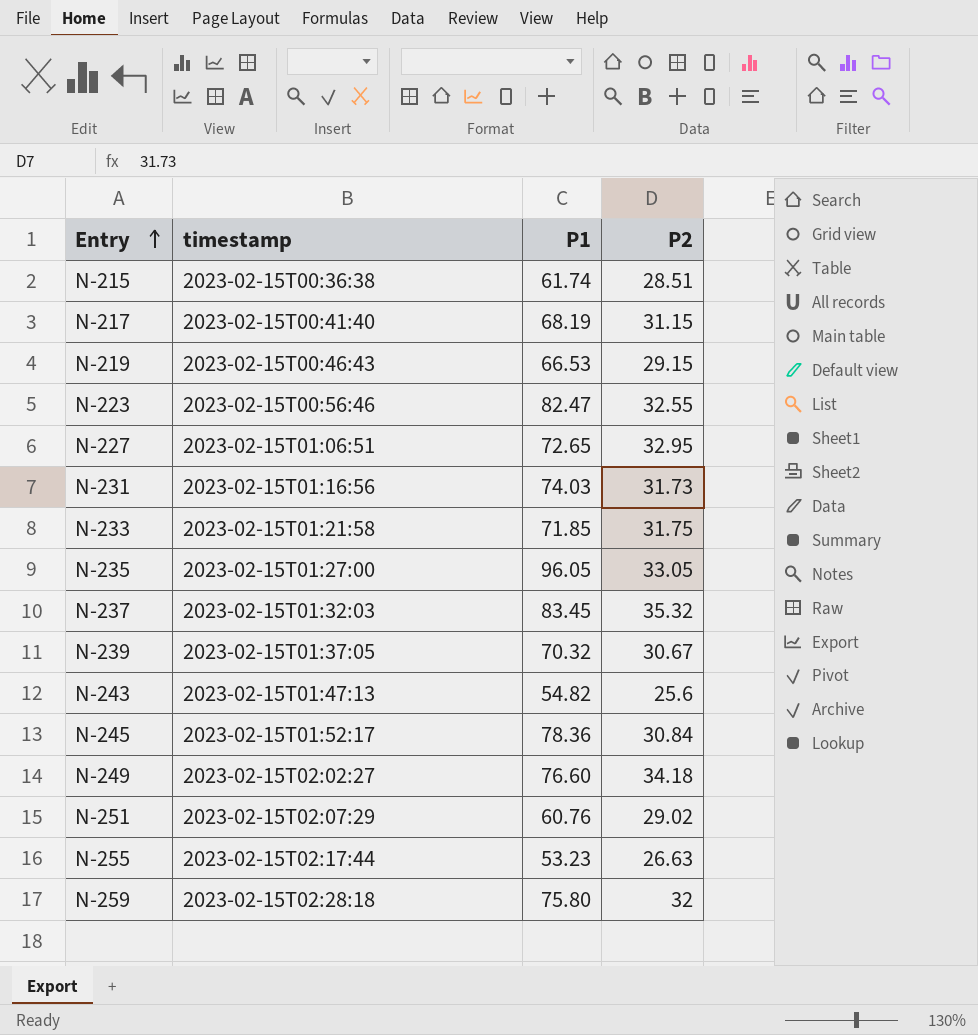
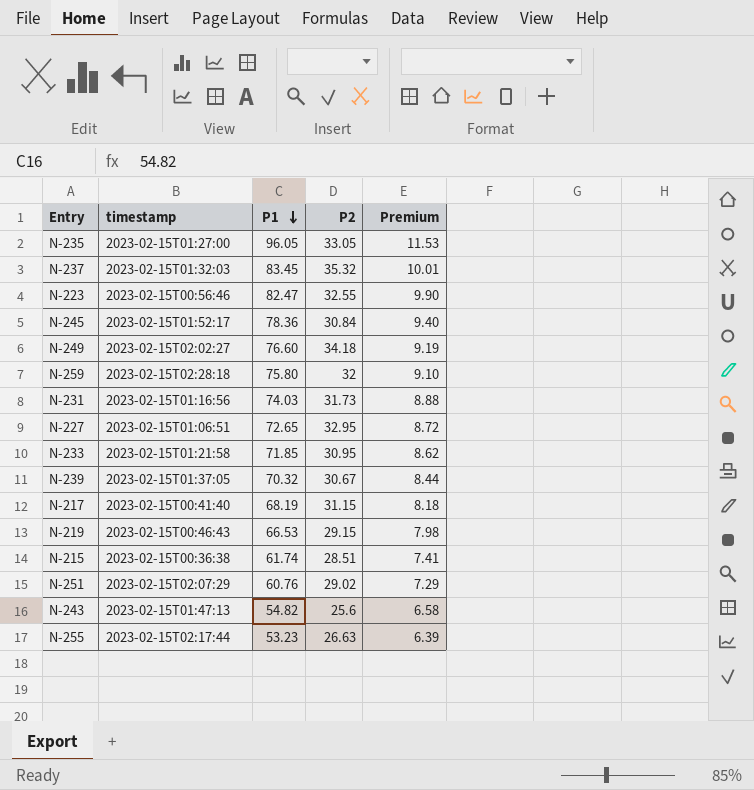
row order: Entry ascending -> P1 descending
column Premium | formula: none -> [P1] * 0.12
N-233 | P2: 31.75 -> 30.95

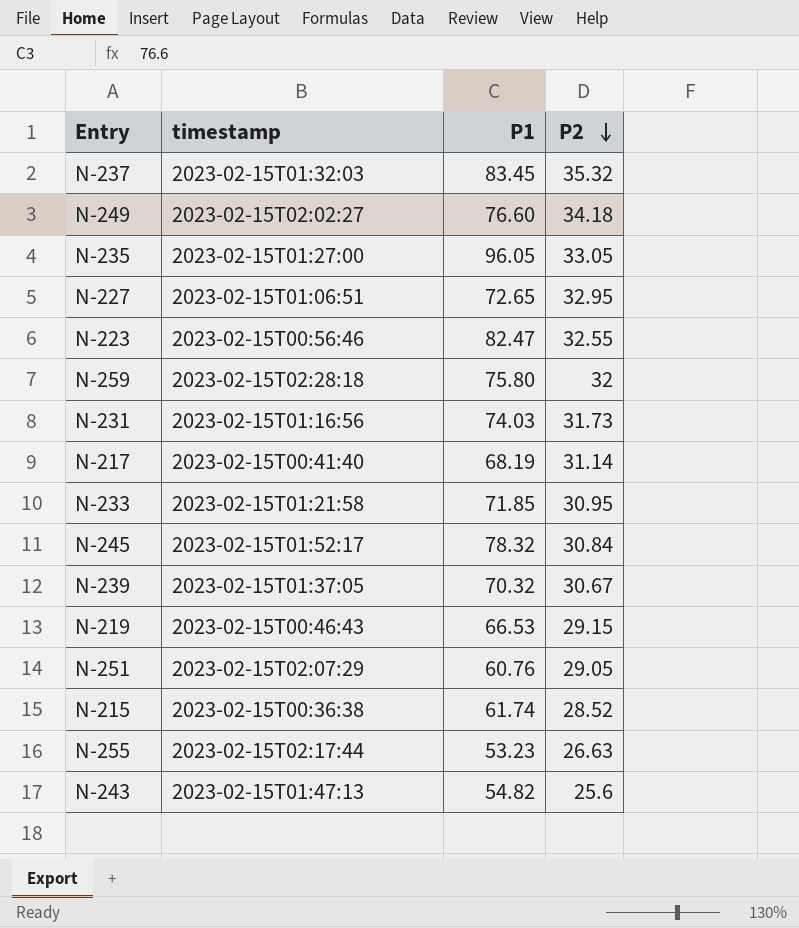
row order: P1 descending -> P2 descending
column Premium | formula: [P1] * 0.12 -> none
N-217 | P2: 31.15 -> 31.14
N-245 | P1: 78.36 -> 78.32
N-251 | P2: 29.02 -> 29.05
N-215 | P2: 28.51 -> 28.52

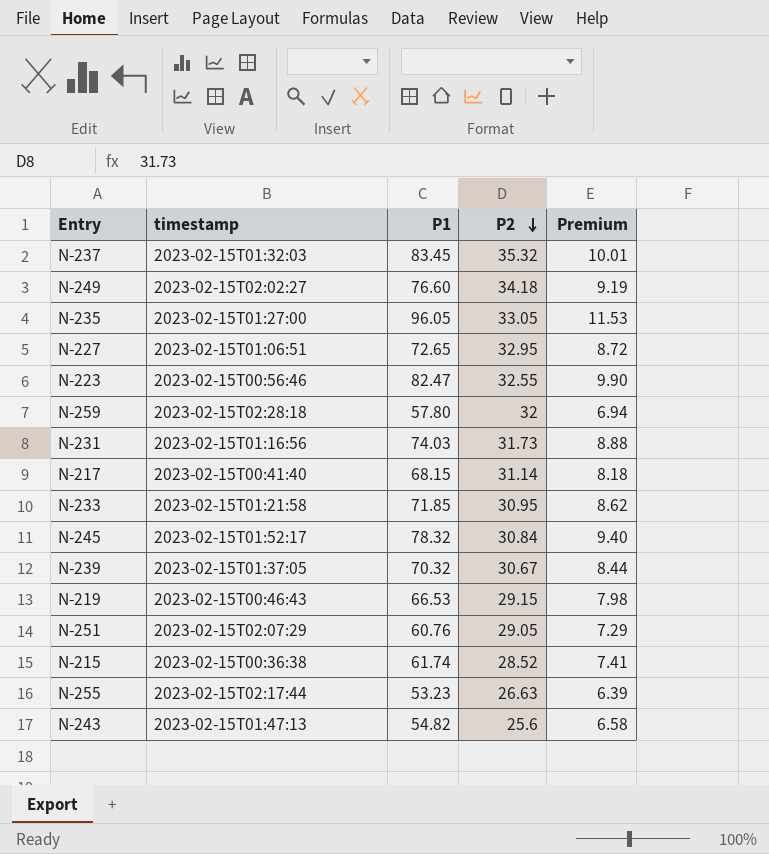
column Premium | formula: none -> [P1] * 0.12
N-259 | P1: 75.80 -> 57.80
N-217 | P1: 68.19 -> 68.15

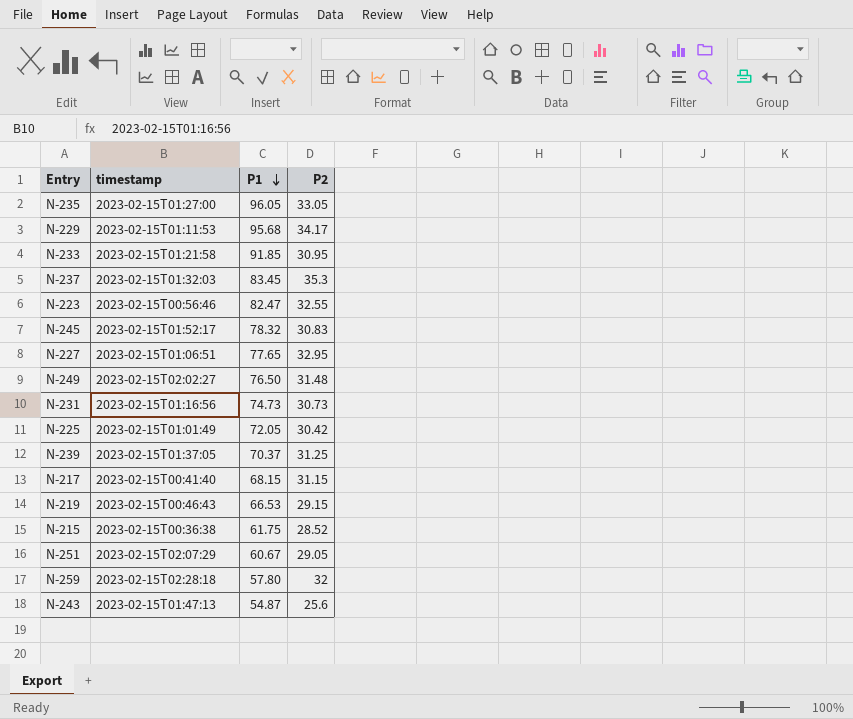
row order: P2 descending -> P1 descending
column Premium | formula: [P1] * 0.12 -> none
row N-255: 2023-02-15T02:17:44 | 53.23 | 26.63 | 6.39 -> none
row N-229: none -> 2023-02-15T01:11:53 | 95.68 | 34.17
N-233 | P1: 71.85 -> 91.85
N-237 | P2: 35.32 -> 35.3
N-245 | P2: 30.84 -> 30.83
N-227 | P1: 72.65 -> 77.65
N-249 | P1: 76.60 -> 76.50
N-249 | P2: 34.18 -> 31.48
N-231 | P1: 74.03 -> 74.73
N-231 | P2: 31.73 -> 30.73
row N-225: none -> 2023-02-15T01:01:49 | 72.05 | 30.42
N-239 | P1: 70.32 -> 70.37
N-239 | P2: 30.67 -> 31.25
N-217 | P2: 31.14 -> 31.15
N-215 | P1: 61.74 -> 61.75
N-251 | P1: 60.76 -> 60.67
N-243 | P1: 54.82 -> 54.87

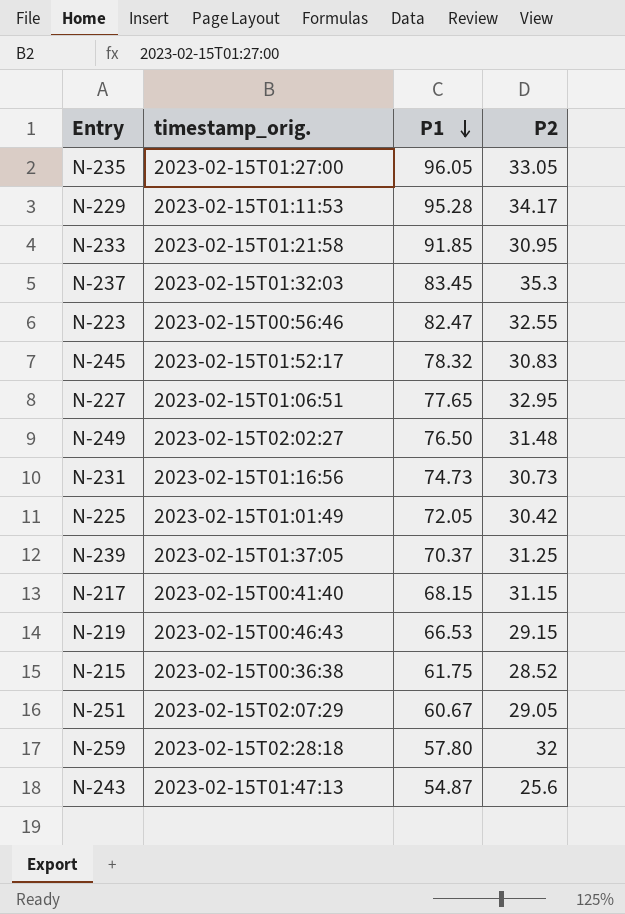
column name: timestamp -> timestamp_orig.
N-229 | P1: 95.68 -> 95.28

